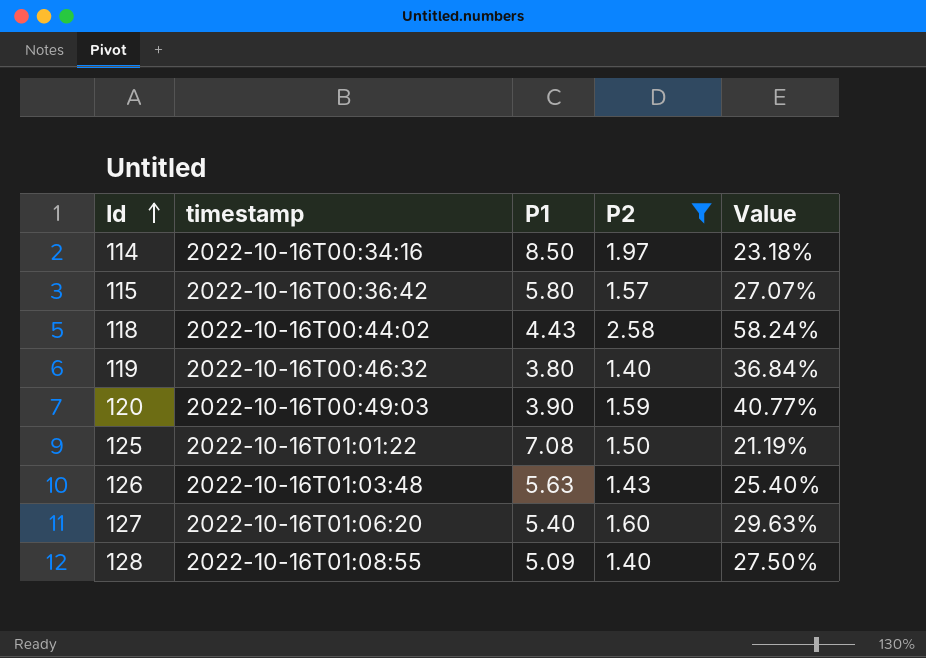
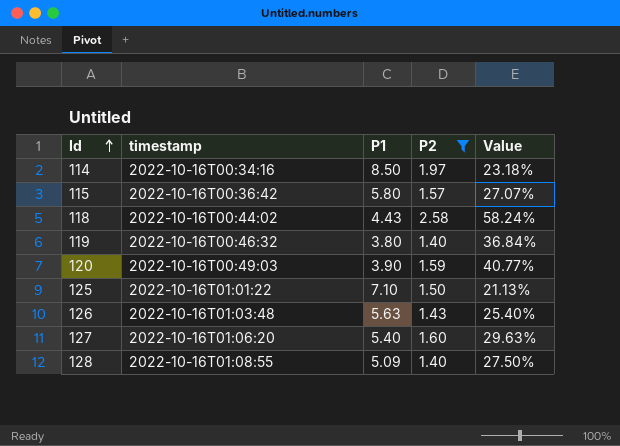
125 | P1: 7.08 -> 7.10
125 | Value: 21.19% -> 21.13%

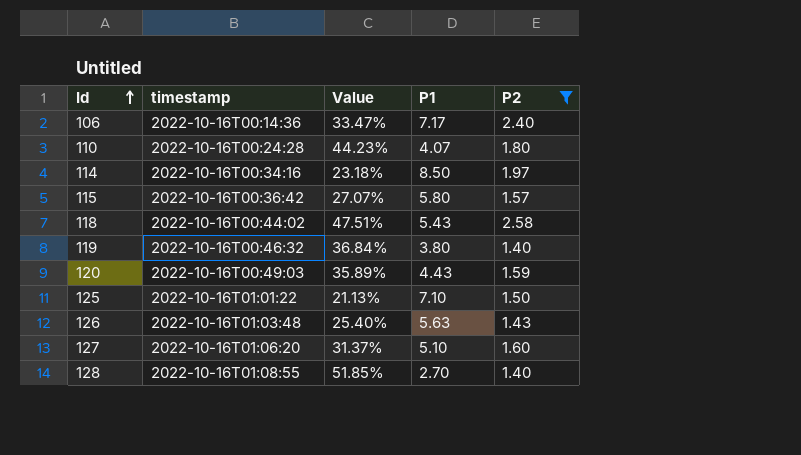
column Value | position: 5 -> 3
row 106: none -> 2022-10-16T00:14:36 | 33.47% | 7.17 | 2.40
row 110: none -> 2022-10-16T00:24:28 | 44.23% | 4.07 | 1.80
118 | Value: 58.24% -> 47.51%
118 | P1: 4.43 -> 5.43
120 | Value: 40.77% -> 35.89%
120 | P1: 3.90 -> 4.43
127 | Value: 29.63% -> 31.37%
127 | P1: 5.40 -> 5.10
128 | Value: 27.50% -> 51.85%
128 | P1: 5.09 -> 2.70

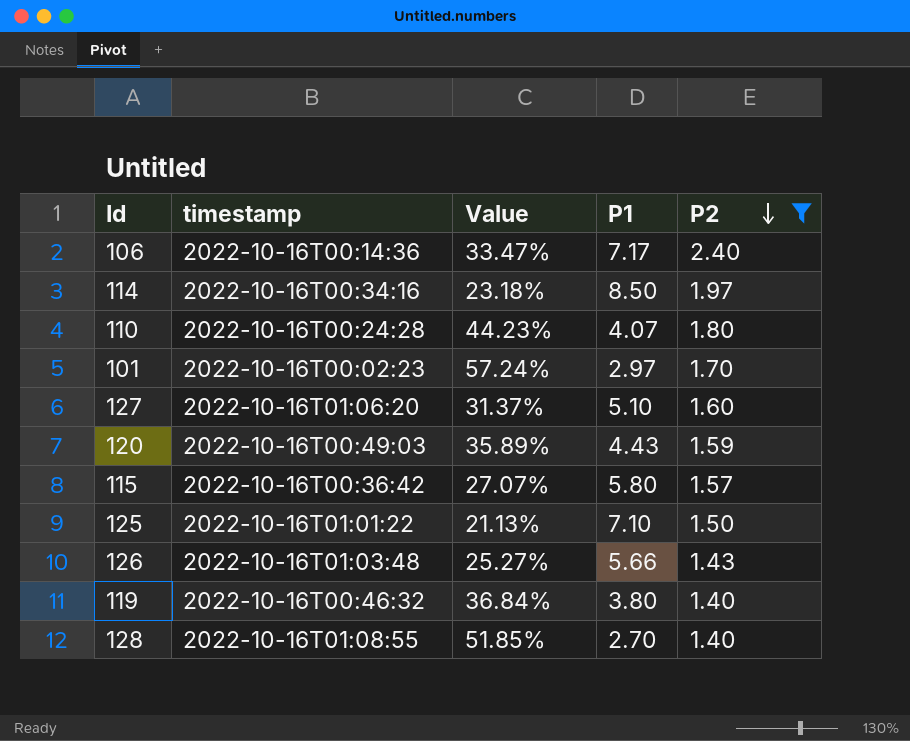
row order: Id ascending -> P2 descending
row 118: 2022-10-16T00:44:02 | 47.51% | 5.43 | 2.58 -> none
row 101: none -> 2022-10-16T00:02:23 | 57.24% | 2.97 | 1.70
126 | Value: 25.40% -> 25.27%
126 | P1: 5.63 -> 5.66

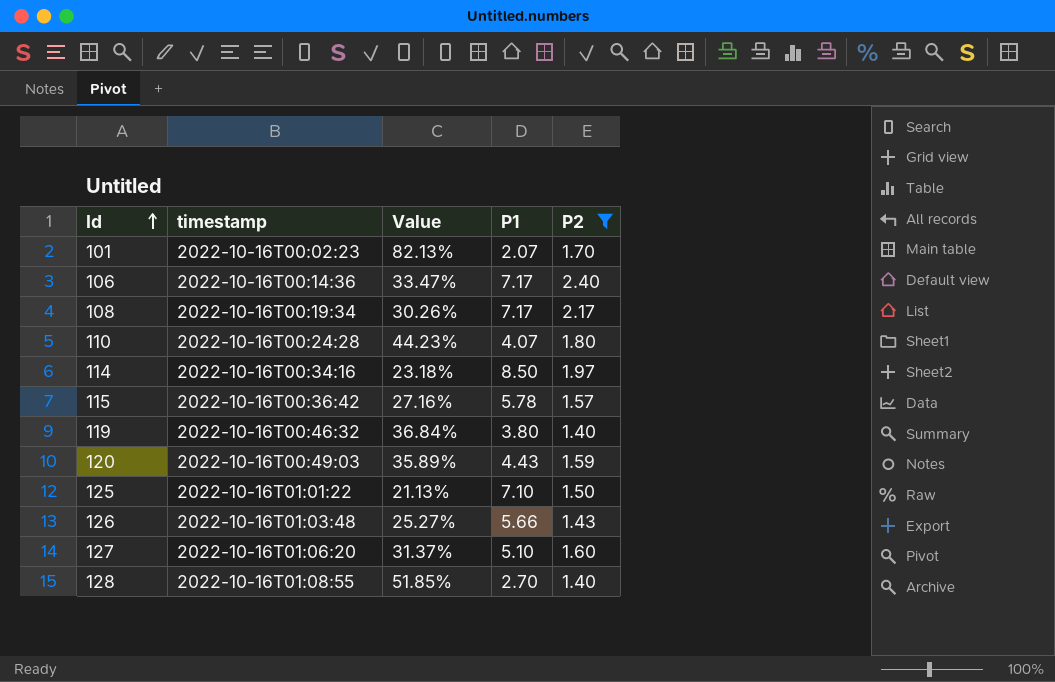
row order: P2 descending -> Id ascending
101 | Value: 57.24% -> 82.13%
101 | P1: 2.97 -> 2.07
row 108: none -> 2022-10-16T00:19:34 | 30.26% | 7.17 | 2.17
115 | Value: 27.07% -> 27.16%
115 | P1: 5.80 -> 5.78

